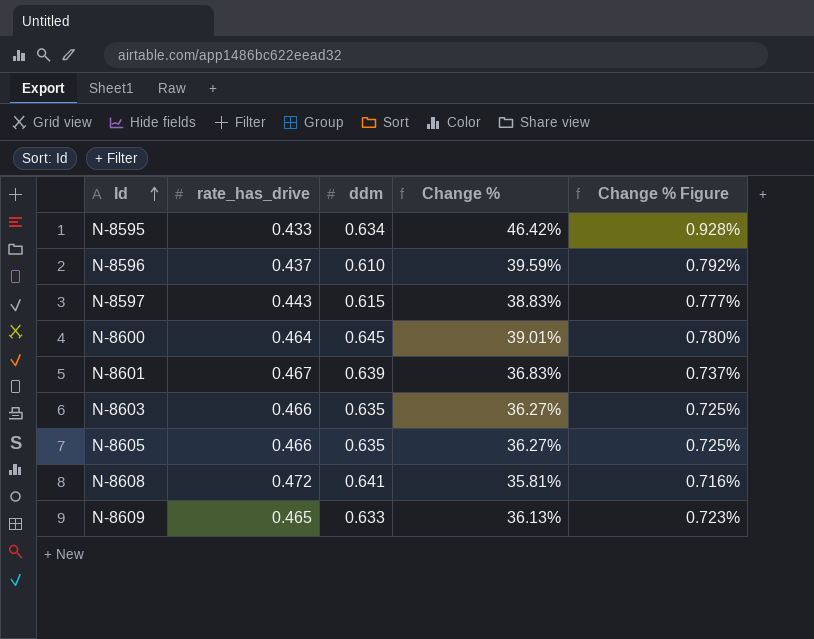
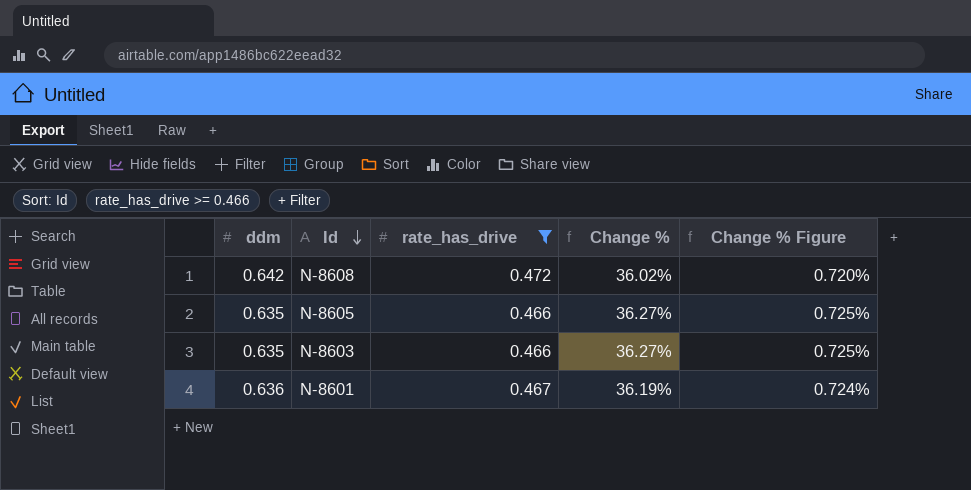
filter: none -> rate_has_drive >= 0.466
row order: Id ascending -> Id descending
column ddm | position: 3 -> 1
N-8608 | ddm: 0.641 -> 0.642
N-8608 | Change %: 35.81% -> 36.02%
N-8608 | Change % Figure: 0.716% -> 0.720%
N-8601 | ddm: 0.639 -> 0.636
N-8601 | Change %: 36.83% -> 36.19%
N-8601 | Change % Figure: 0.737% -> 0.724%

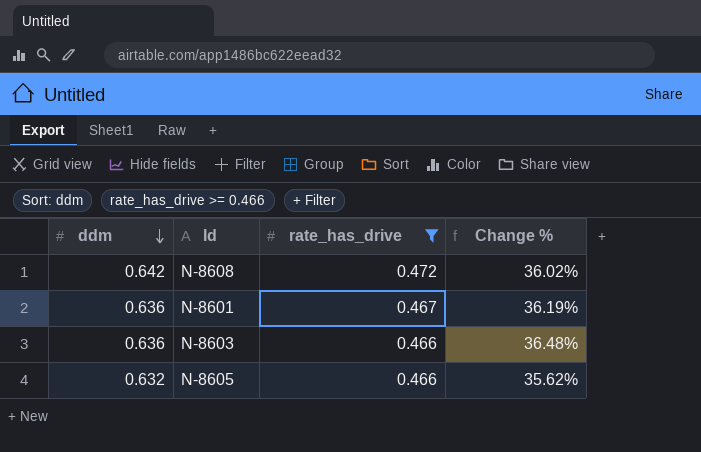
row order: Id descending -> ddm descending
column Change % Figure | formula: [Change %] * 0.02 -> none
N-8603 | ddm: 0.635 -> 0.636
N-8603 | Change %: 36.27% -> 36.48%
N-8605 | ddm: 0.635 -> 0.632
N-8605 | Change %: 36.27% -> 35.62%

